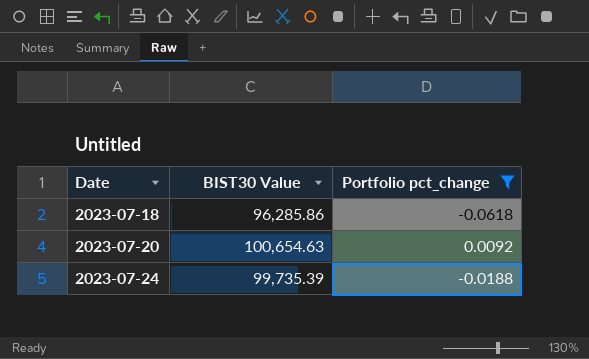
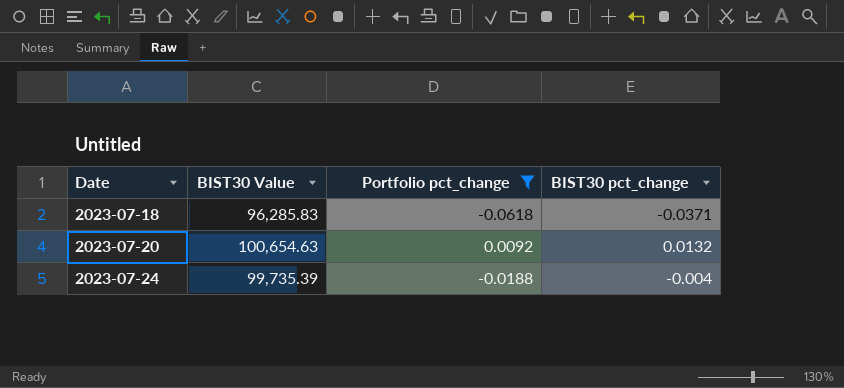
column BIST30 pct_change | position: none -> 4
2023-07-18 | BIST30 Value: 96,285.86 -> 96,285.83

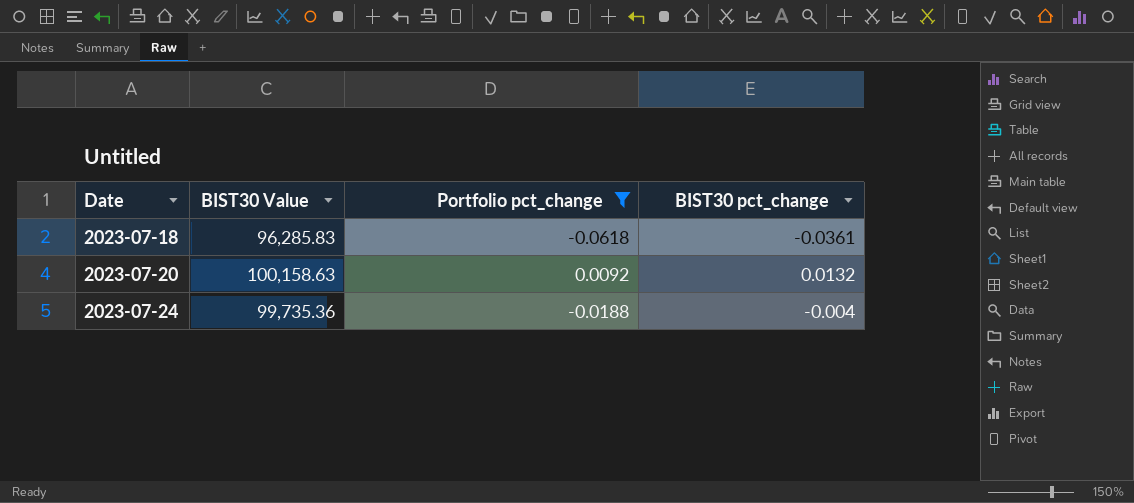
2023-07-18 | BIST30 pct_change: -0.0371 -> -0.0361
2023-07-20 | BIST30 Value: 100,654.63 -> 100,158.63
2023-07-24 | BIST30 Value: 99,735.39 -> 99,735.36

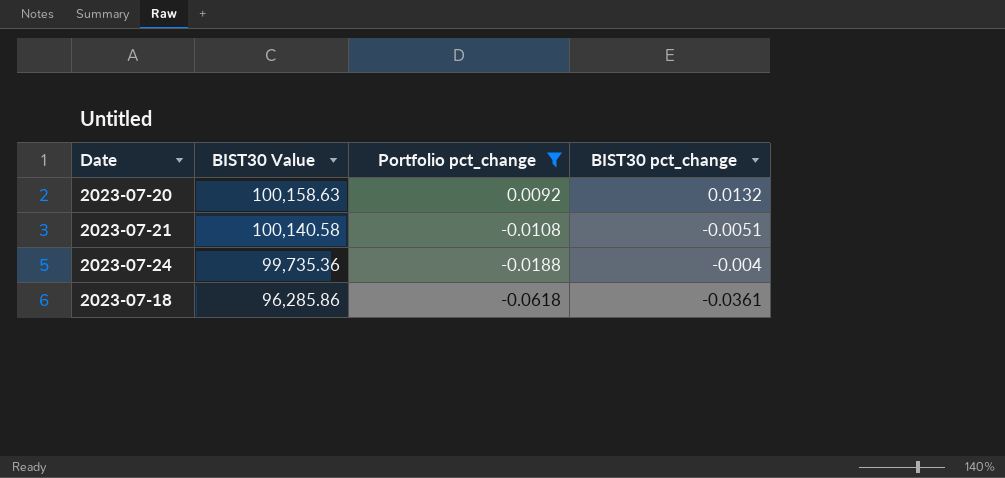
row order: Date ascending -> BIST30 Value descending
row 2023-07-21: none -> 100,140.58 | -0.0108 | -0.0051
2023-07-18 | BIST30 Value: 96,285.83 -> 96,285.86

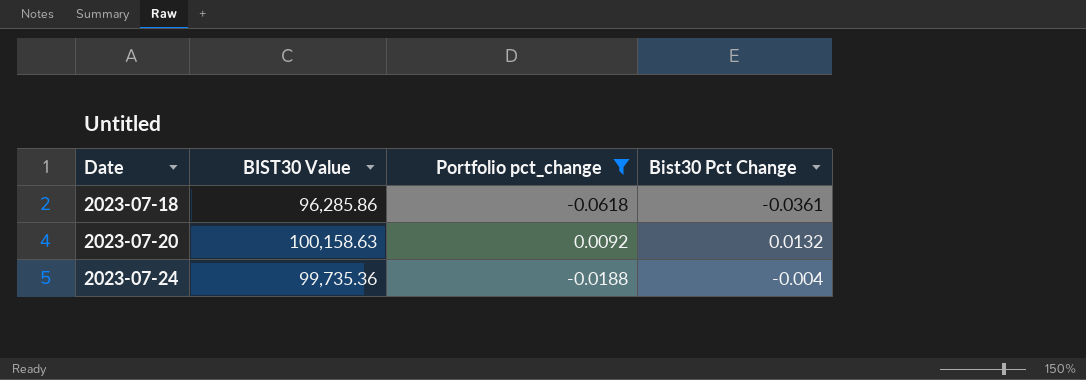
row order: BIST30 Value descending -> Date ascending
column name: BIST30 pct_change -> Bist30 Pct Change
row 2023-07-21: 100,140.58 | -0.0108 | -0.0051 -> none

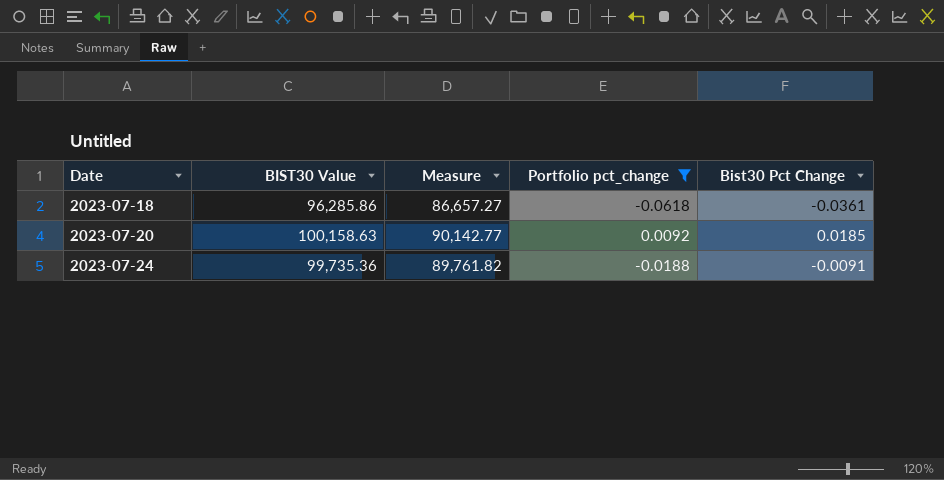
column Measure | formula: none -> [BIST30 Value] * 0.9
2023-07-20 | Bist30 Pct Change: 0.0132 -> 0.0185
2023-07-24 | Bist30 Pct Change: -0.004 -> -0.0091

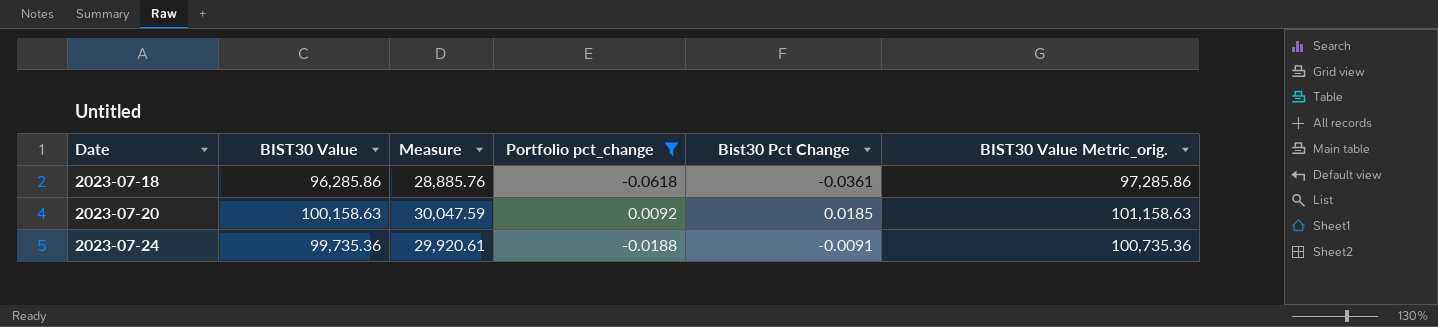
column Measure | formula: [BIST30 Value] * 0.9 -> [BIST30 Value] * 0.3
column BIST30 Value Metric_orig. | formula: none -> [BIST30 Value] + 1000

